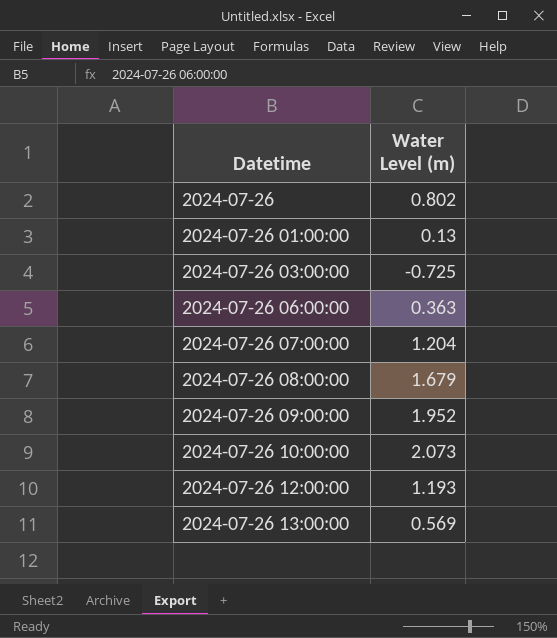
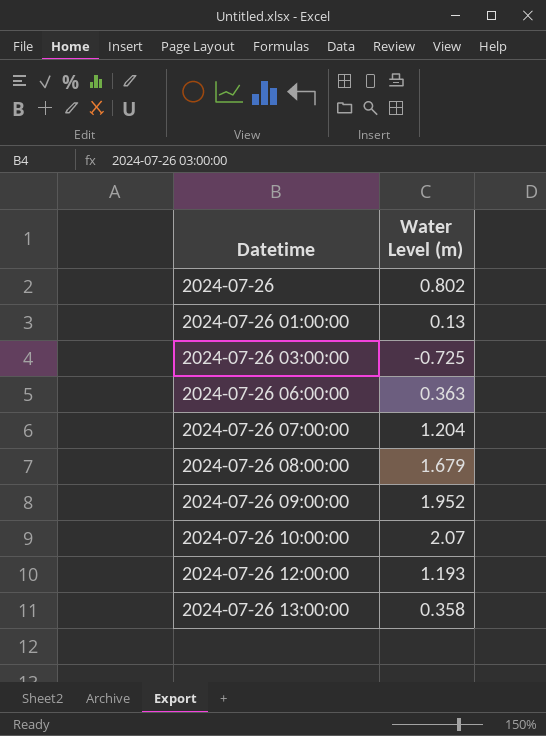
2024-07-26 10:00:00 | Water Level (m): 2.073 -> 2.07
2024-07-26 13:00:00 | Water Level (m): 0.569 -> 0.358

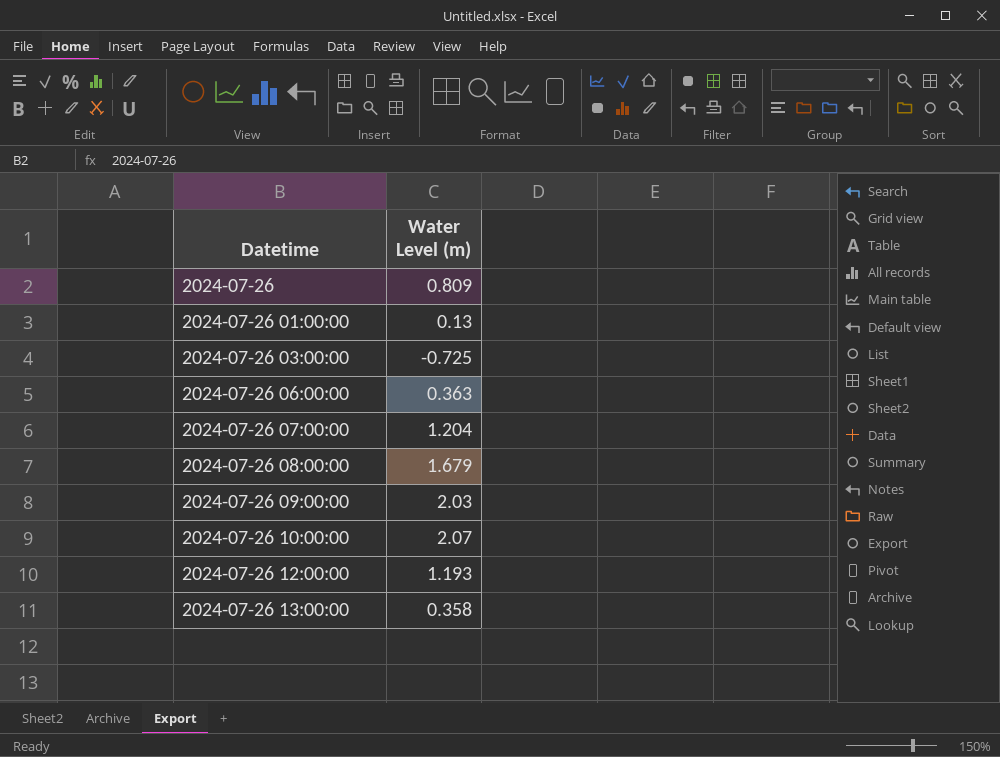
2024-07-26 | Water Level (m): 0.802 -> 0.809
2024-07-26 09:00:00 | Water Level (m): 1.952 -> 2.03

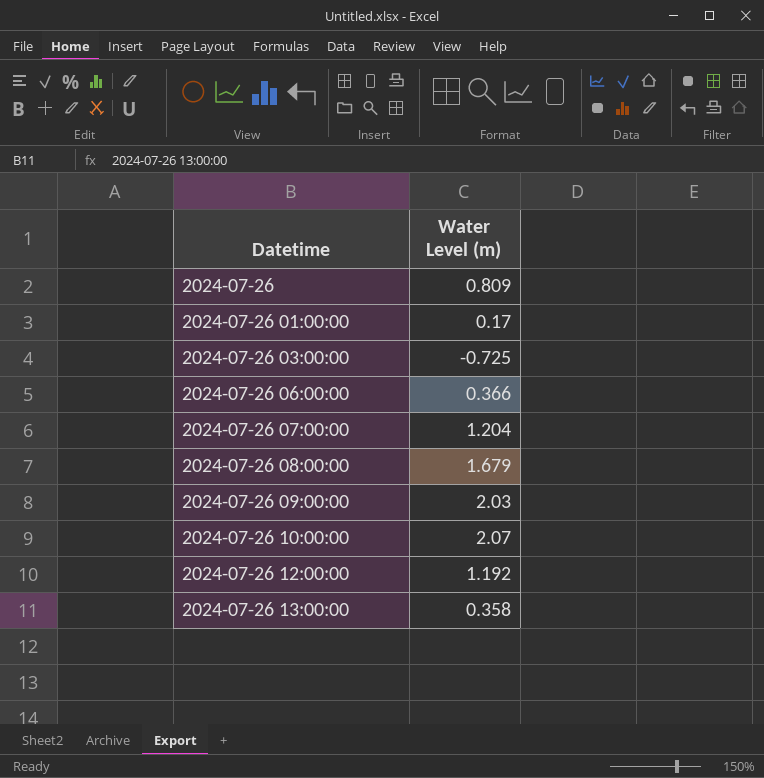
2024-07-26 01:00:00 | Water Level (m): 0.13 -> 0.17
2024-07-26 06:00:00 | Water Level (m): 0.363 -> 0.366
2024-07-26 12:00:00 | Water Level (m): 1.193 -> 1.192

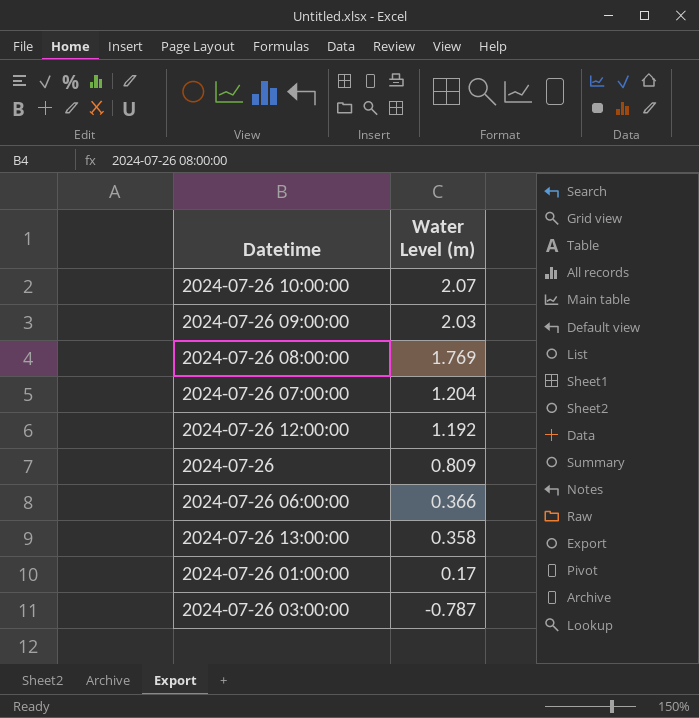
row order: Datetime ascending -> Water Level (m) descending
2024-07-26 08:00:00 | Water Level (m): 1.679 -> 1.769
2024-07-26 03:00:00 | Water Level (m): -0.725 -> -0.787

